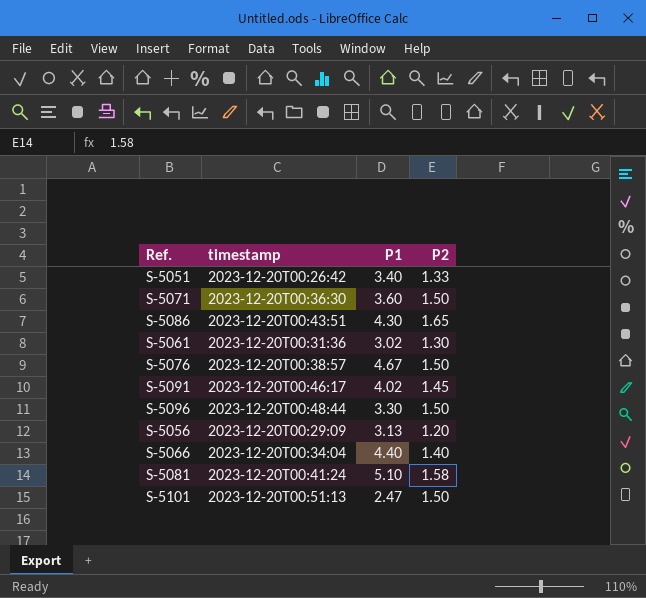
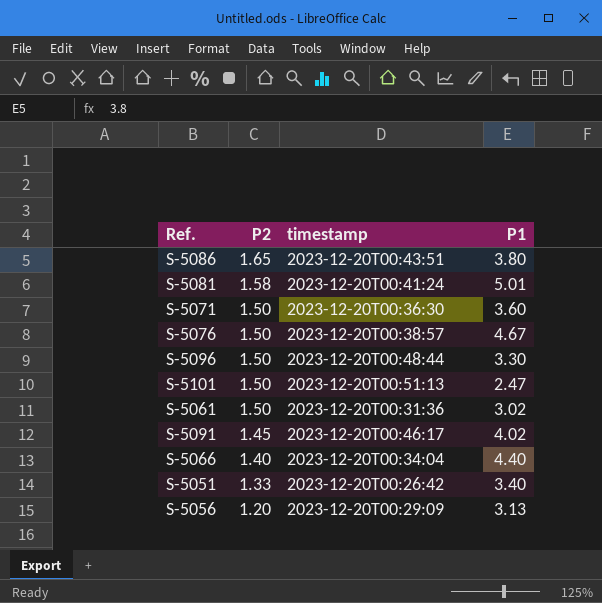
row order: none -> P2 descending
column P2 | position: 4 -> 2
S-5086 | P1: 4.30 -> 3.80
S-5081 | P1: 5.10 -> 5.01
S-5061 | P2: 1.30 -> 1.50

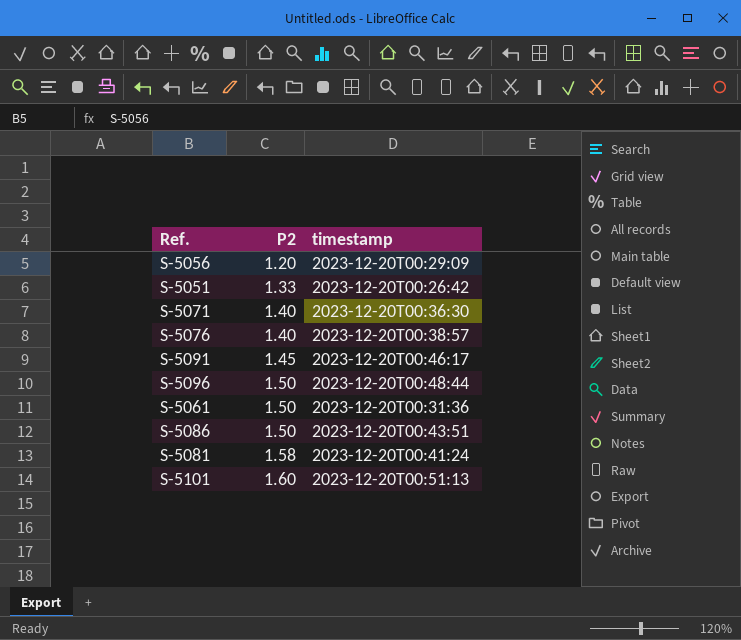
row order: P2 descending -> P2 ascending
column P1 | position: 4 -> none
row S-5066: 1.40 | 2023-12-20T00:34:04 | 4.40 -> none
S-5071 | P2: 1.50 -> 1.40
S-5076 | P2: 1.50 -> 1.40
S-5086 | P2: 1.65 -> 1.50
S-5101 | P2: 1.50 -> 1.60

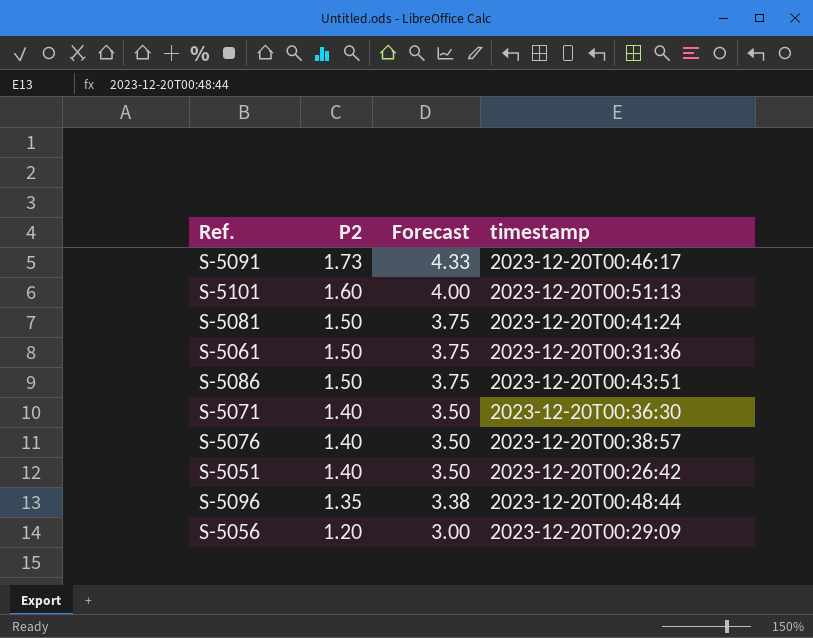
row order: P2 ascending -> P2 descending
column Forecast | formula: none -> [P2] * 2.5
S-5091 | P2: 1.45 -> 1.73
S-5081 | P2: 1.58 -> 1.50
S-5051 | P2: 1.33 -> 1.40
S-5096 | P2: 1.50 -> 1.35

